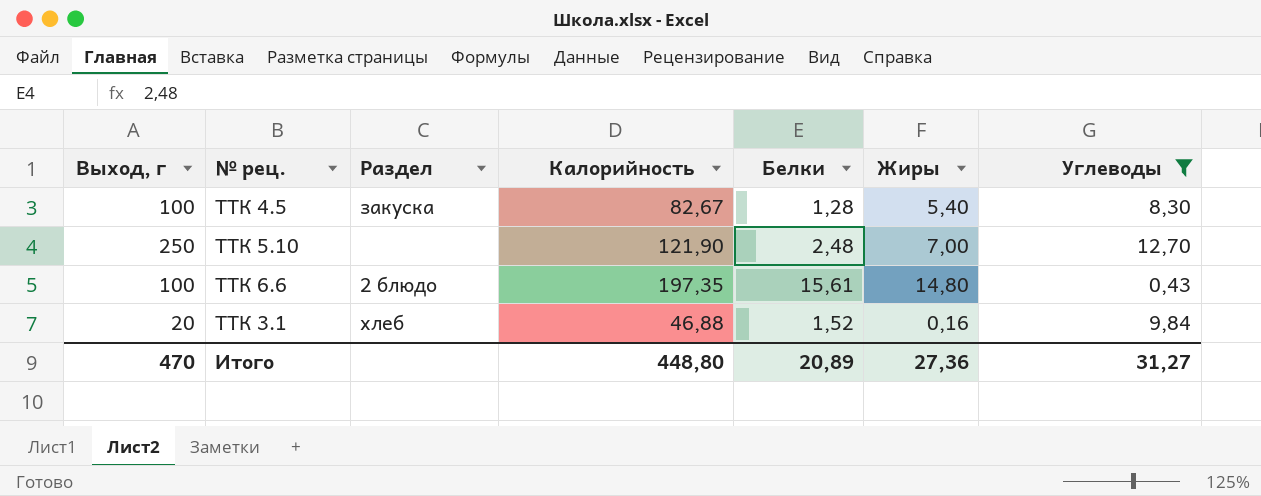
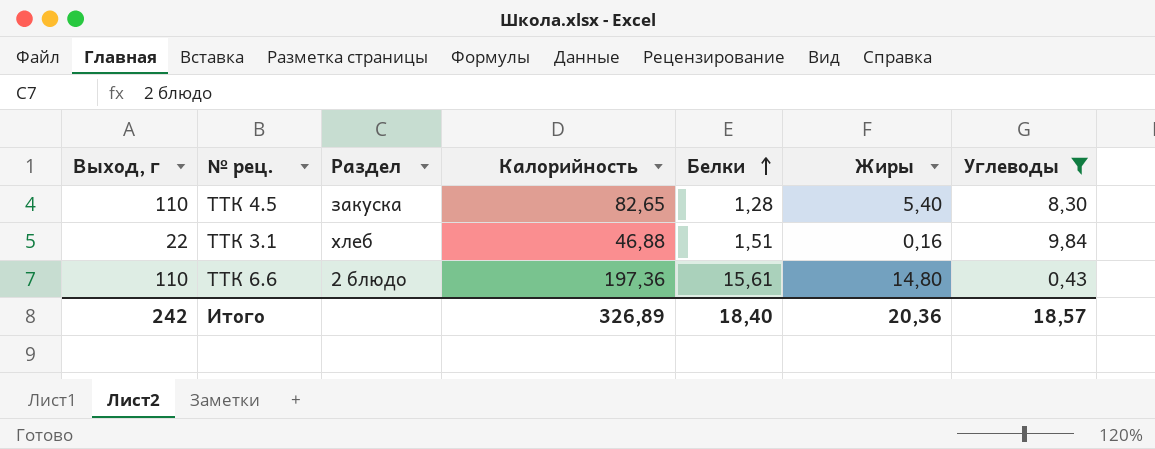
row order: none -> Белки ascending
row ТТК 5.10: 250 | none | 121,90 | 2,48 | 7,00 | 12,70 -> none
ТТК 4.5 | Выход, г: 100 -> 110
ТТК 4.5 | Калорийность: 82,67 -> 82,65
ТТК 3.1 | Выход, г: 20 -> 22
ТТК 3.1 | Белки: 1,52 -> 1,51
ТТК 6.6 | Выход, г: 100 -> 110
ТТК 6.6 | Калорийность: 197,35 -> 197,36
Итого | Выход, г: 470 -> 242
Итого | Калорийность: 448,80 -> 326,89
Итого | Белки: 20,89 -> 18,40
Итого | Жиры: 27,36 -> 20,36
Итого | Углеводы: 31,27 -> 18,57

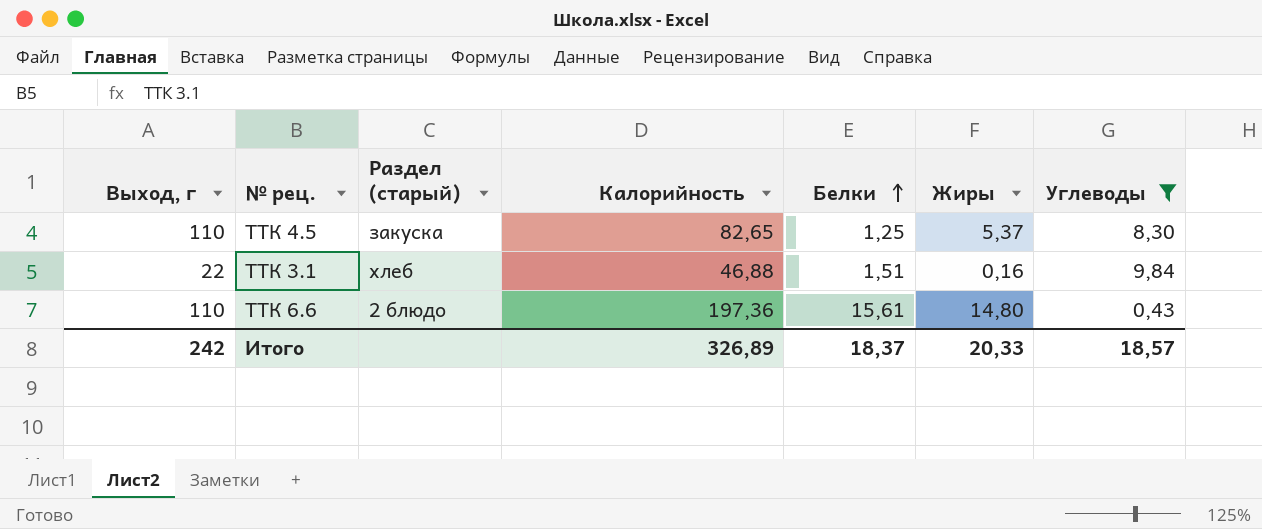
column name: Раздел -> Раздел (старый)
ТТК 4.5 | Белки: 1,28 -> 1,25
ТТК 4.5 | Жиры: 5,40 -> 5,37
Итого | Белки: 18,40 -> 18,37
Итого | Жиры: 20,36 -> 20,33

